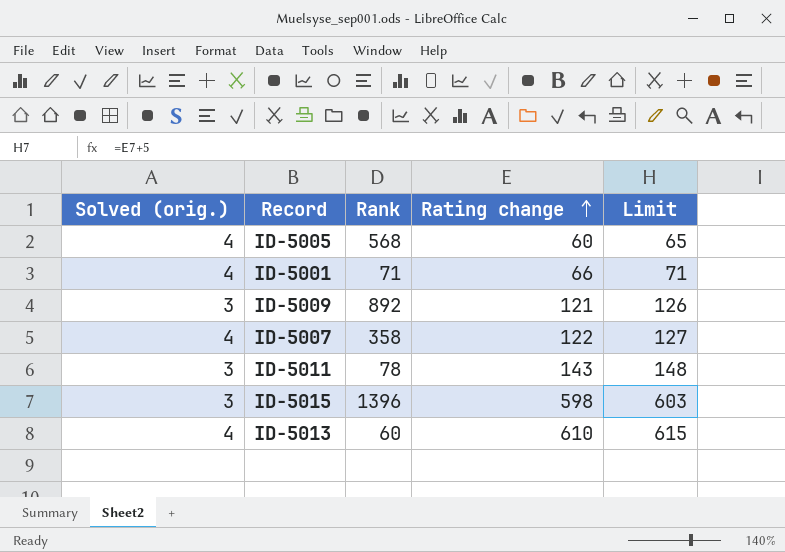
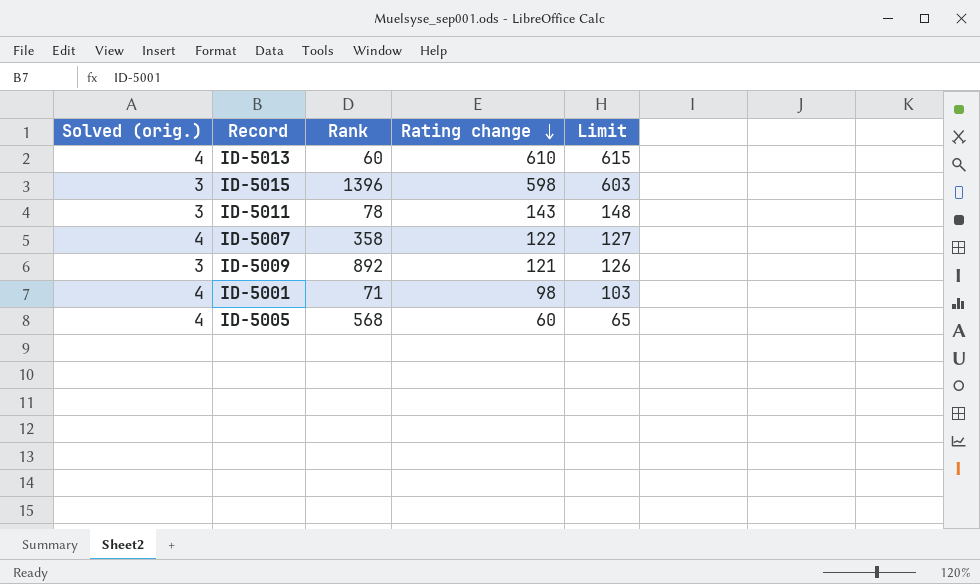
row order: Rating change ascending -> Rating change descending
ID-5001 | Rating change: 66 -> 98
ID-5001 | Limit: 71 -> 103

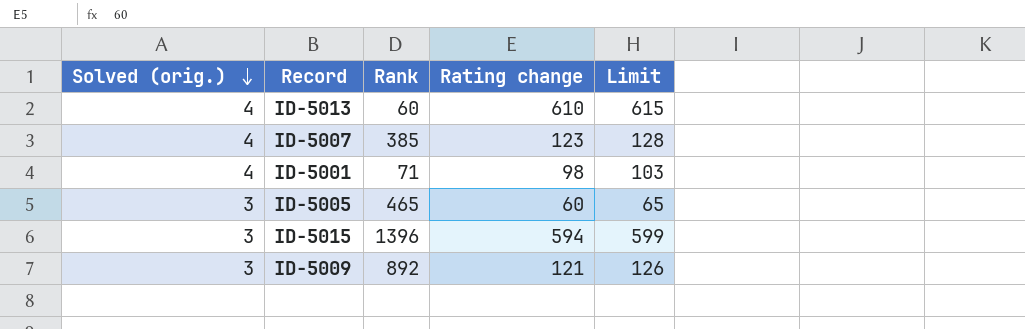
row order: Rating change descending -> Solved (orig.) descending
row ID-5011: 3 | 78 | 143 | 148 -> none
ID-5007 | Rank: 358 -> 385
ID-5007 | Rating change: 122 -> 123
ID-5007 | Limit: 127 -> 128
ID-5005 | Solved (orig.): 4 -> 3
ID-5005 | Rank: 568 -> 465
ID-5015 | Rating change: 598 -> 594
ID-5015 | Limit: 603 -> 599

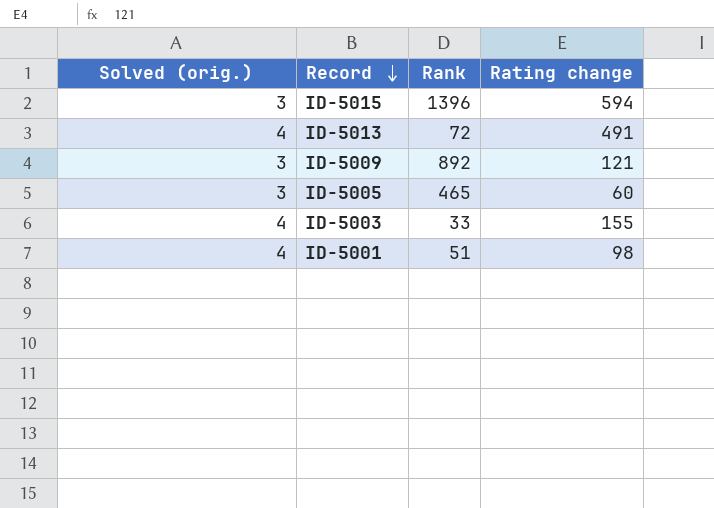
row order: Solved (orig.) descending -> Record descending
column Limit | formula: [Rating change] + 5 -> none
row ID-5007: 4 | 385 | 123 | 128 -> none
ID-5013 | Rank: 60 -> 72
ID-5013 | Rating change: 610 -> 491
row ID-5003: none -> 4 | 33 | 155
ID-5001 | Rank: 71 -> 51

